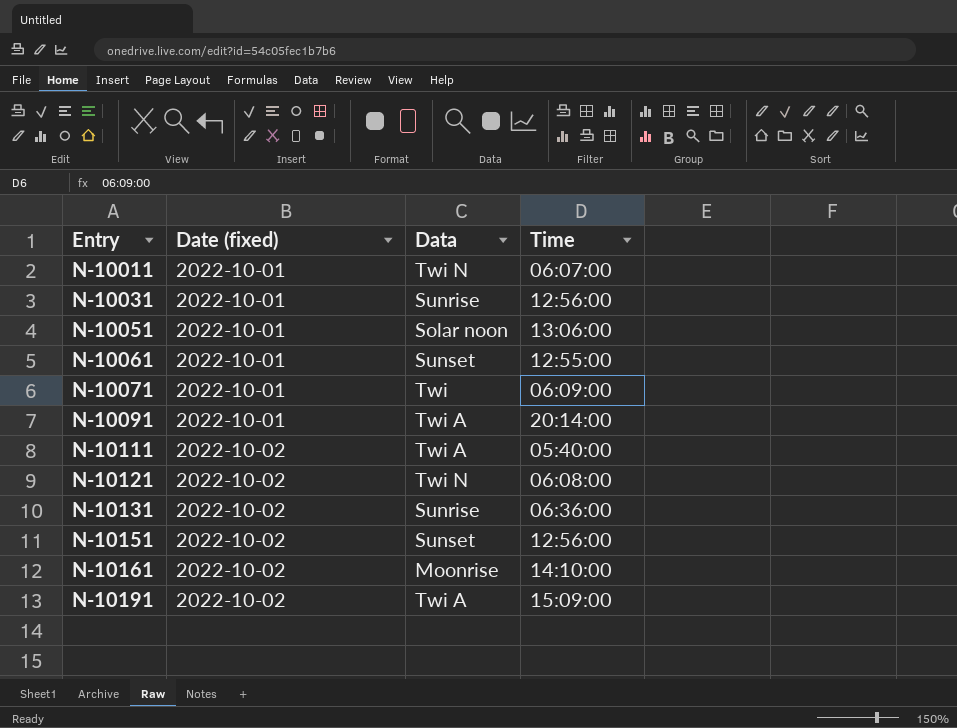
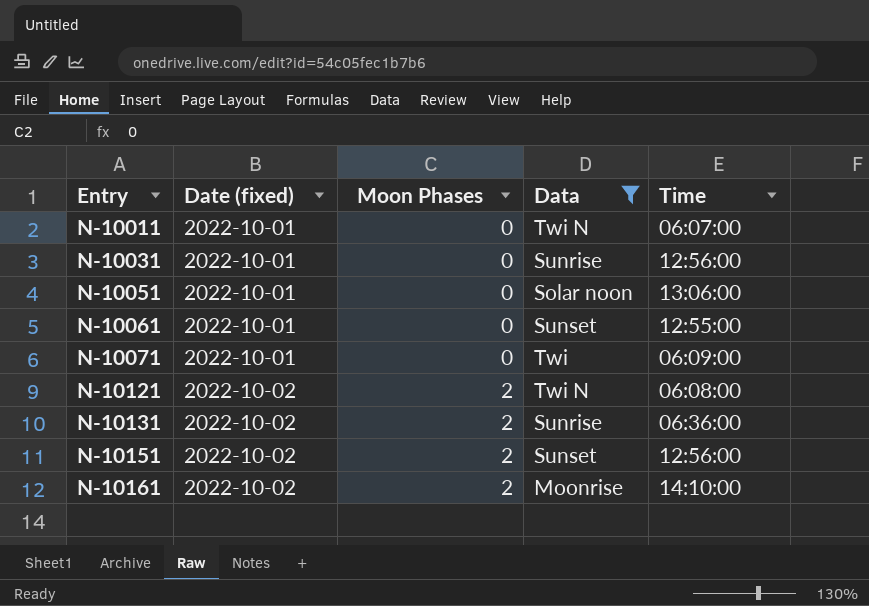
filter: none -> Data != Twi A
column Moon Phases | position: none -> 3

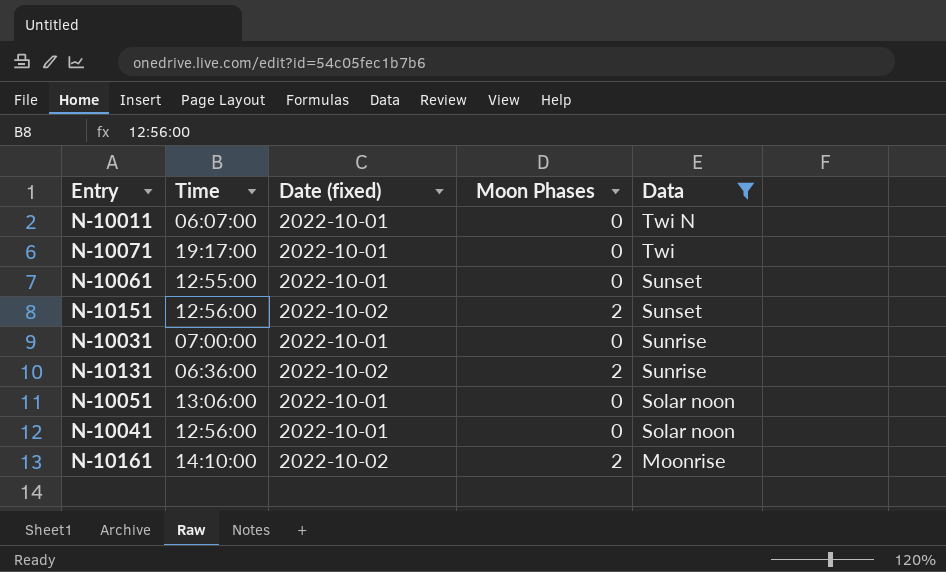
row order: Entry ascending -> Data descending
column Time | position: 5 -> 2
row N-10121: 2022-10-02 | 2 | Twi N | 06:08:00 -> none
N-10071 | Time: 06:09:00 -> 19:17:00
N-10031 | Time: 12:56:00 -> 07:00:00
row N-10041: none -> 12:56:00 | 2022-10-01 | 0 | Solar noon

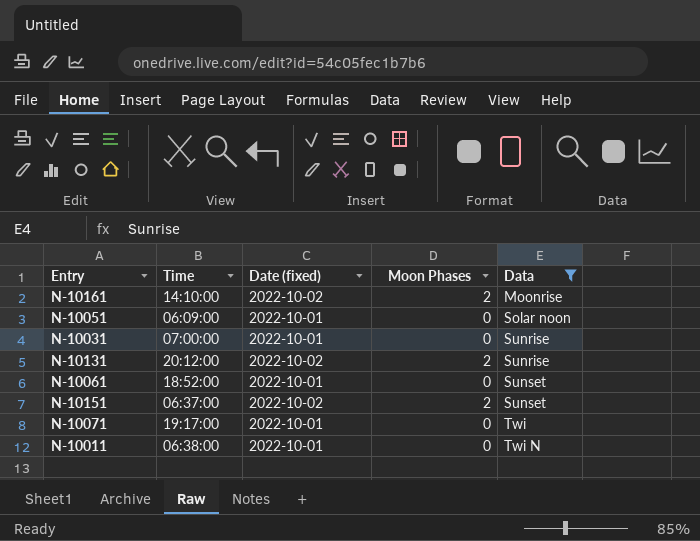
row order: Data descending -> Data ascending
row N-10041: 12:56:00 | 2022-10-01 | 0 | Solar noon -> none
N-10051 | Time: 13:06:00 -> 06:09:00
N-10131 | Time: 06:36:00 -> 20:12:00
N-10061 | Time: 12:55:00 -> 18:52:00
N-10151 | Time: 12:56:00 -> 06:37:00
N-10011 | Time: 06:07:00 -> 06:38:00

